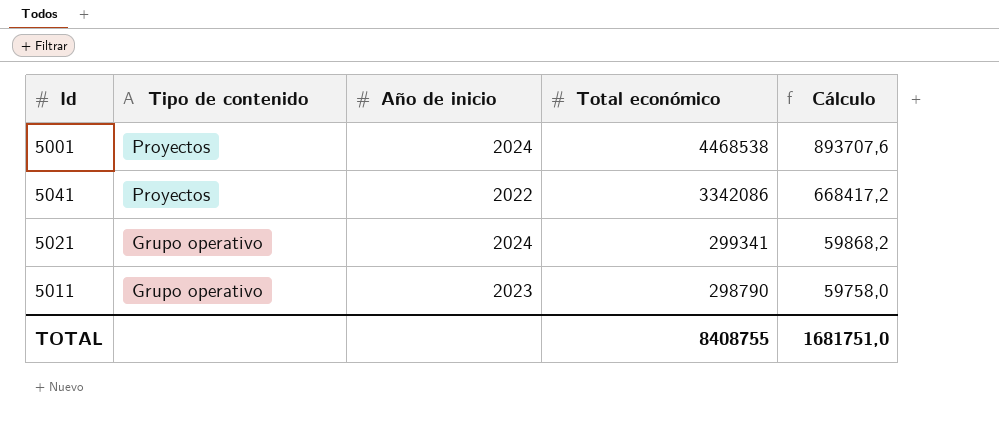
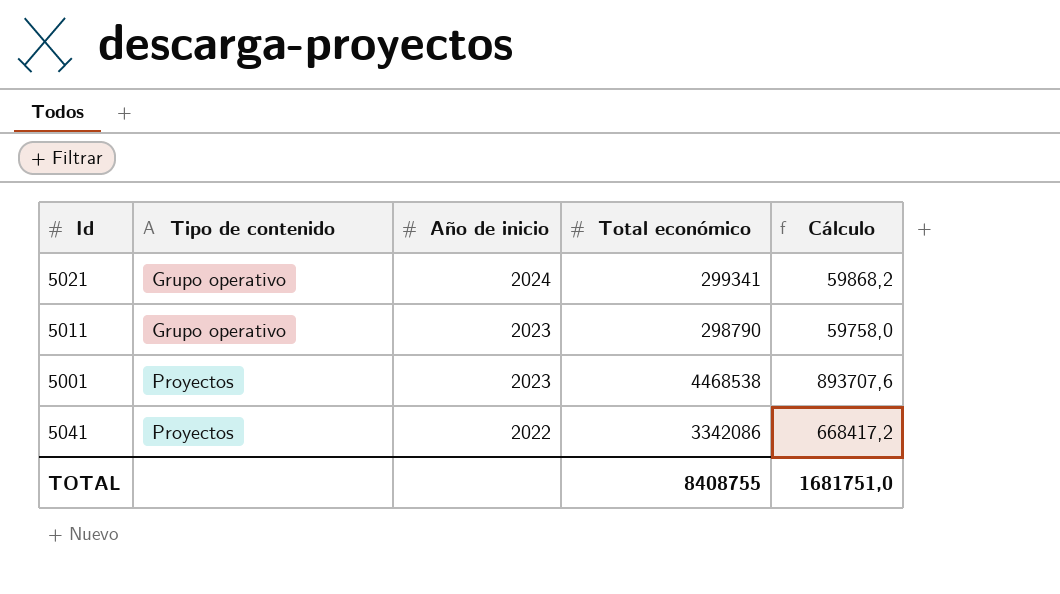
row order: Tipo de contenido descending -> Tipo de contenido ascending
5001 | Año de inicio: 2024 -> 2023

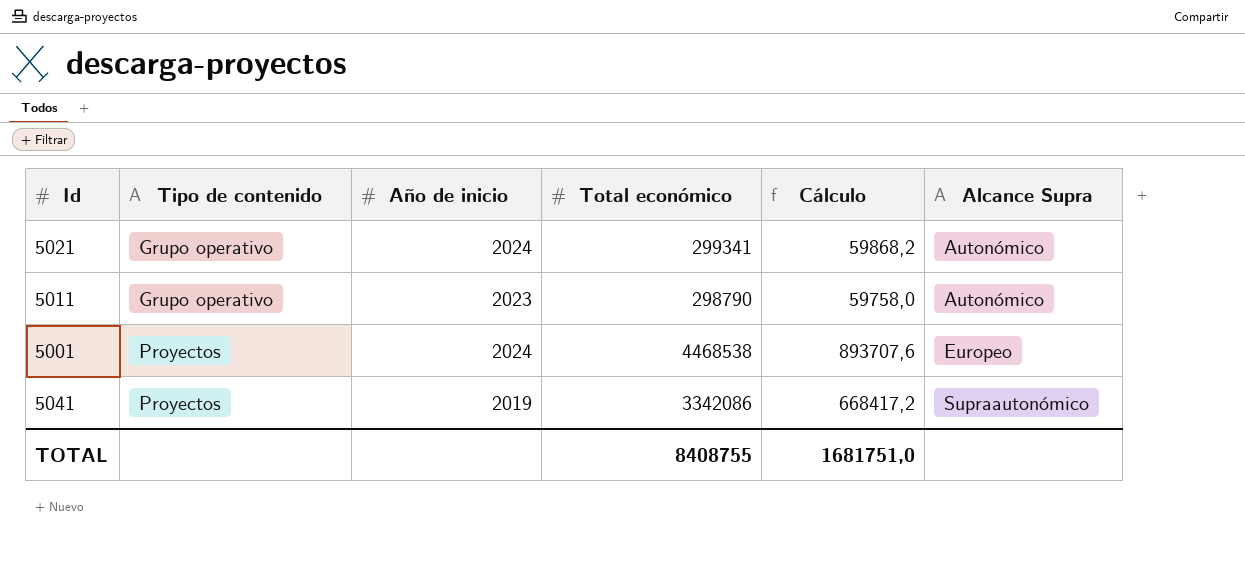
column Alcance Supra | position: none -> 6
5001 | Año de inicio: 2023 -> 2024
5041 | Año de inicio: 2022 -> 2019

